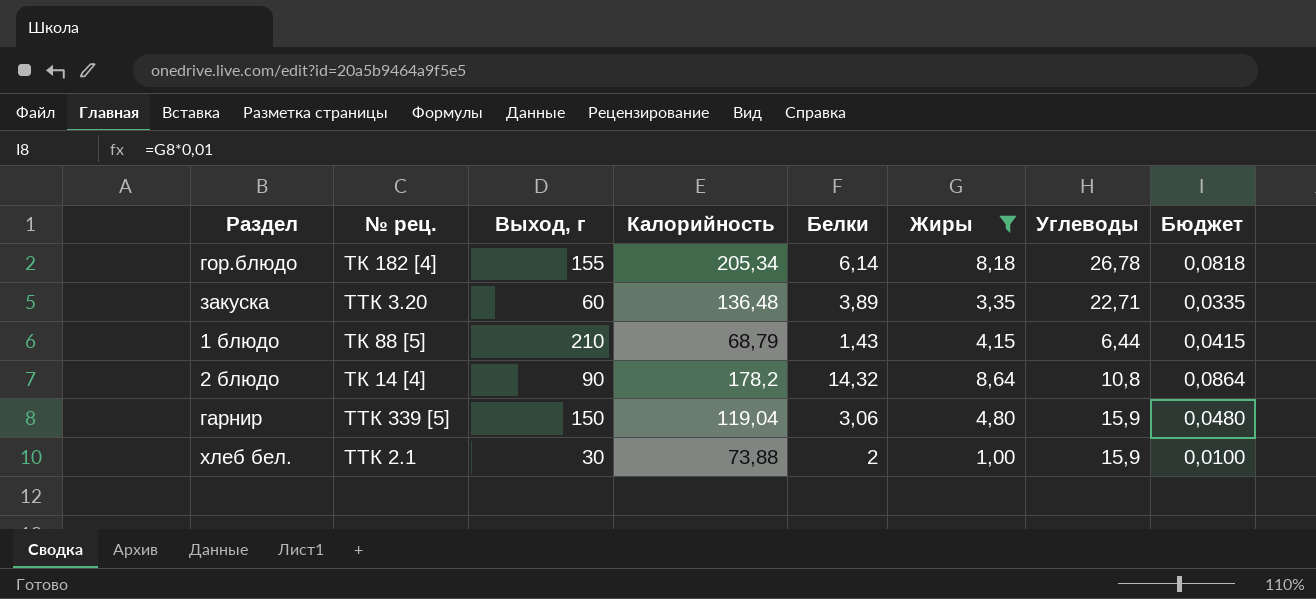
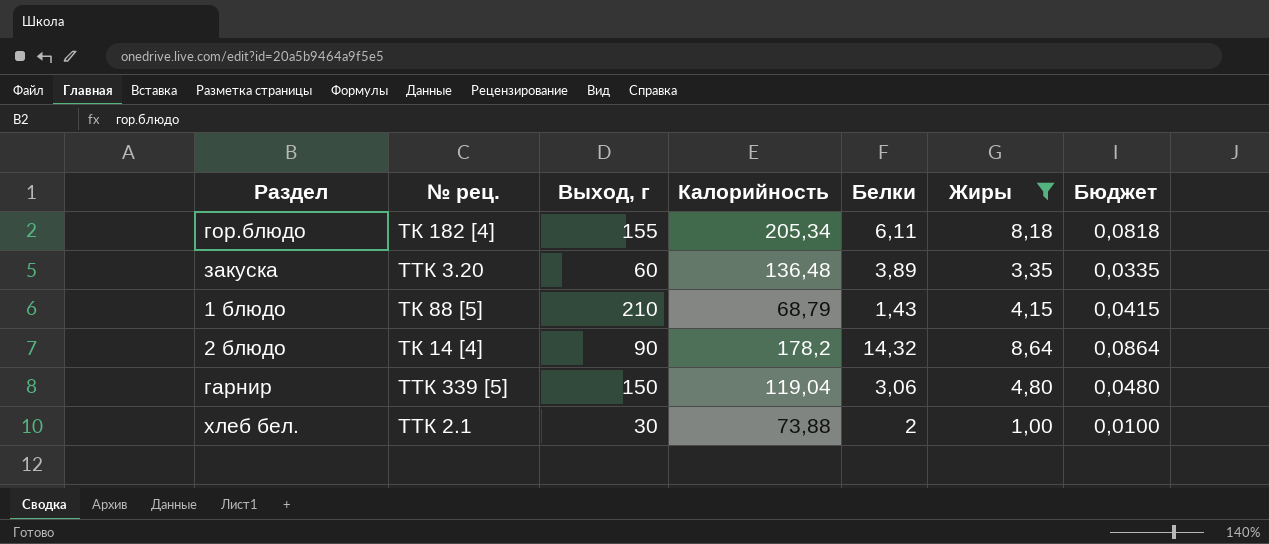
column Углеводы | position: 7 -> none
гор.блюдо | Белки: 6,14 -> 6,11

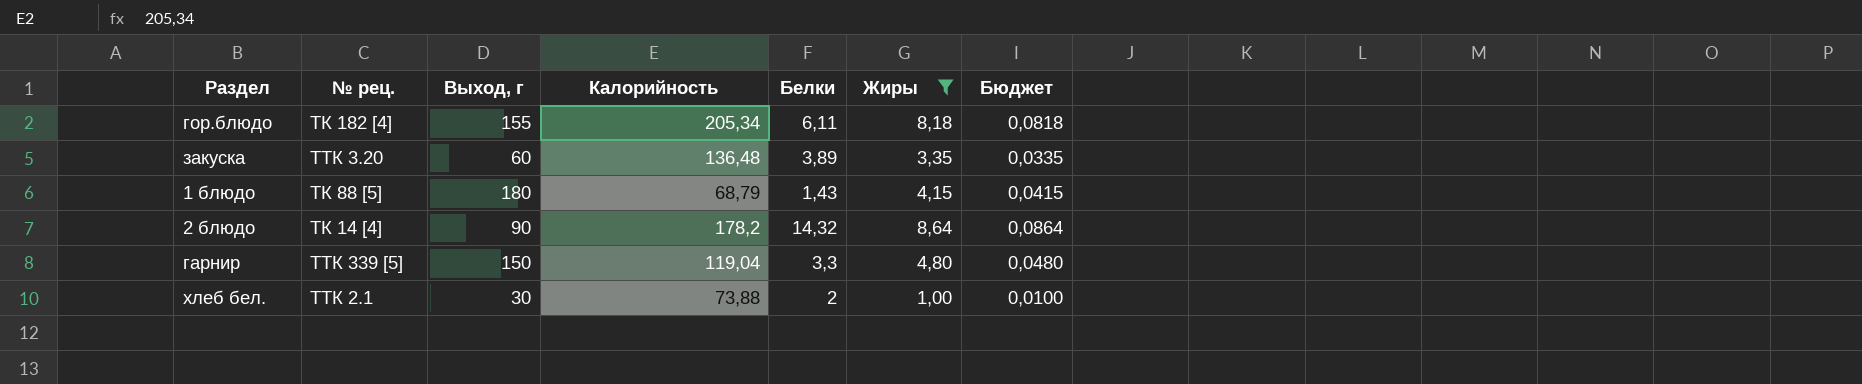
1 блюдо | Выход, г: 210 -> 180
гарнир | Белки: 3,06 -> 3,3

